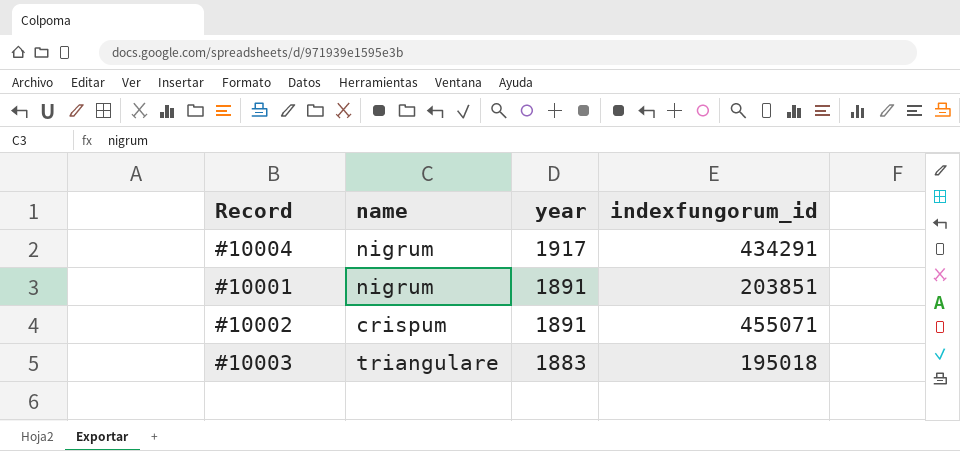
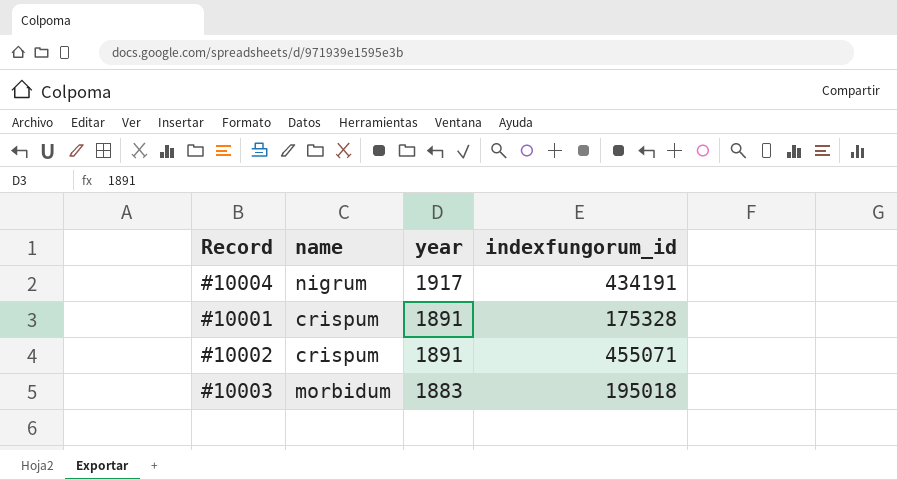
#10004 | indexfungorum_id: 434291 -> 434191
#10001 | name: nigrum -> crispum
#10001 | indexfungorum_id: 203851 -> 175328
#10003 | name: triangulare -> morbidum

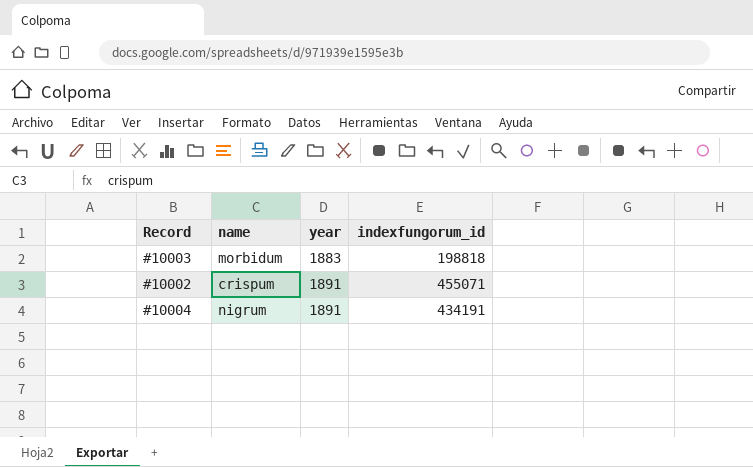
row order: year descending -> year ascending
row #10001: crispum | 1891 | 175328 -> none
#10003 | indexfungorum_id: 195018 -> 198818
#10004 | year: 1917 -> 1891

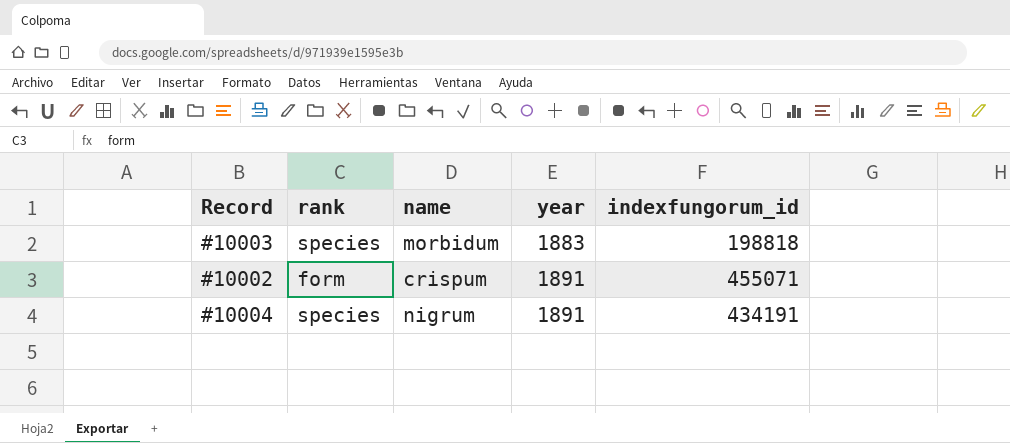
column rank | position: none -> 2

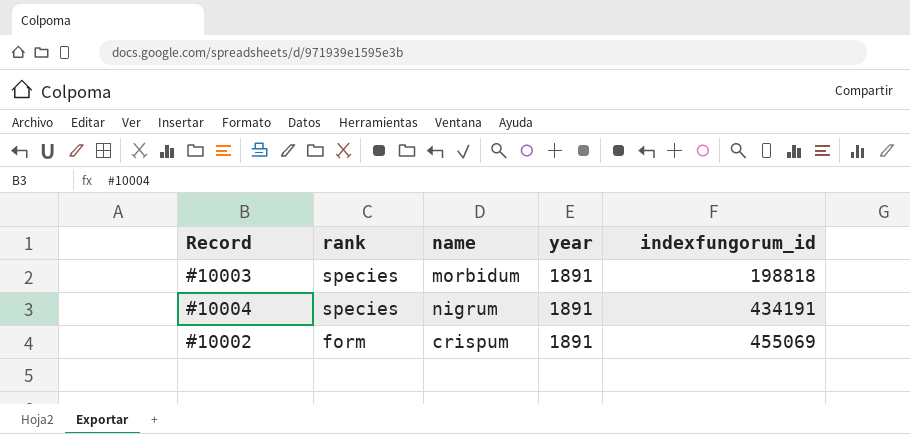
row order: year ascending -> rank descending
#10003 | year: 1883 -> 1891
#10002 | indexfungorum_id: 455071 -> 455069

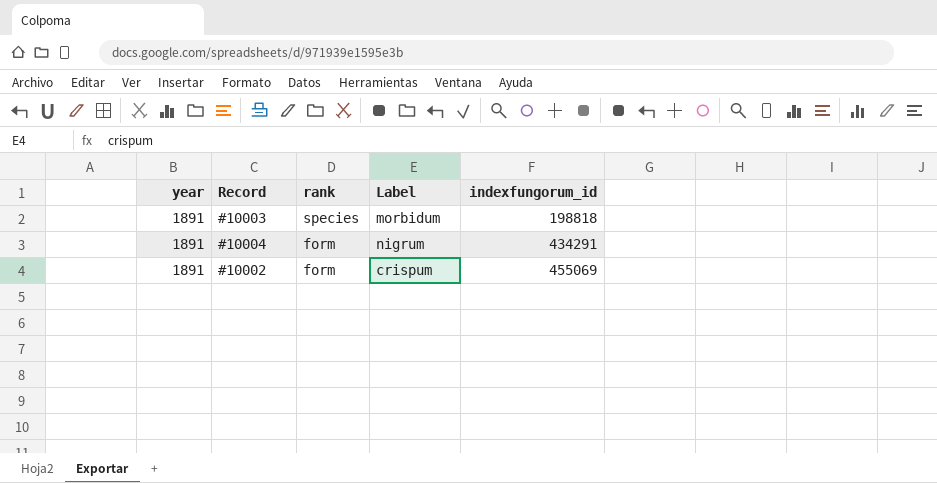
column year | position: 4 -> 1
column name: name -> Label
#10004 | rank: species -> form
#10004 | indexfungorum_id: 434191 -> 434291

